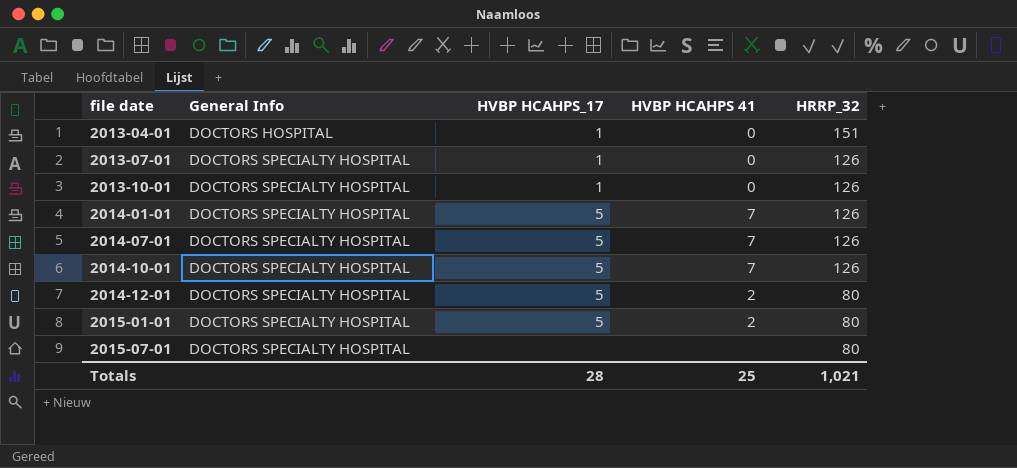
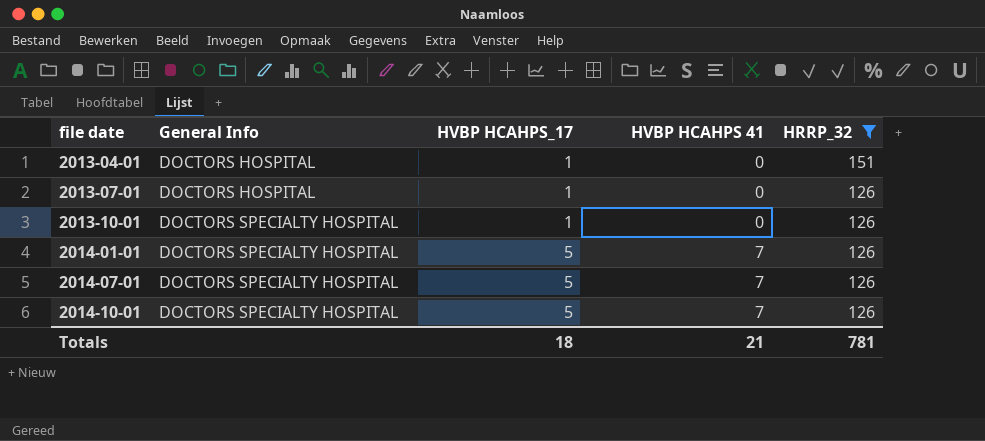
filter: none -> HRRP_32 != 80
2013-07-01 | General Info: DOCTORS SPECIALTY HOSPITAL -> DOCTORS HOSPITAL
Totals | HVBP HCAHPS_17: 28 -> 18
Totals | HVBP HCAHPS 41: 25 -> 21
Totals | HRRP_32: 1,021 -> 781

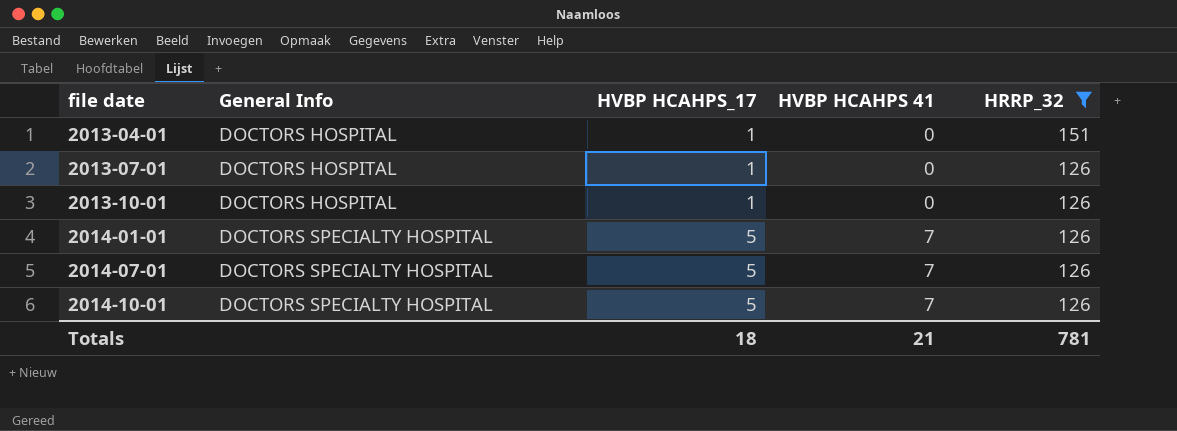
2013-10-01 | General Info: DOCTORS SPECIALTY HOSPITAL -> DOCTORS HOSPITAL

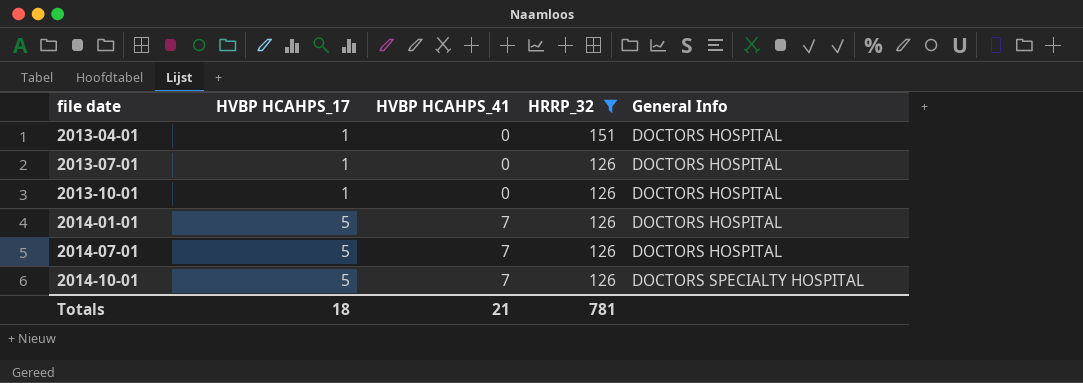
column name: HVBP HCAHPS 41 -> HVBP HCAHPS_41
column General Info | position: 2 -> 5
2014-01-01 | General Info: DOCTORS SPECIALTY HOSPITAL -> DOCTORS HOSPITAL
2014-07-01 | General Info: DOCTORS SPECIALTY HOSPITAL -> DOCTORS HOSPITAL

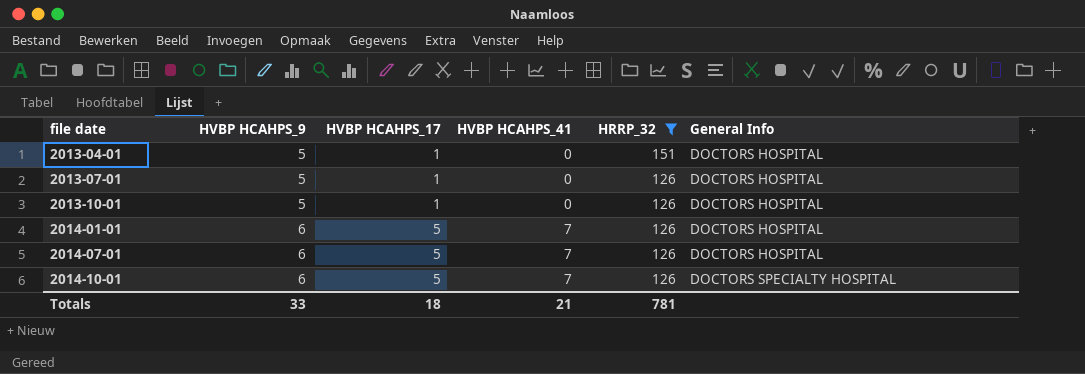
column HVBP HCAHPS_9 | position: none -> 2

